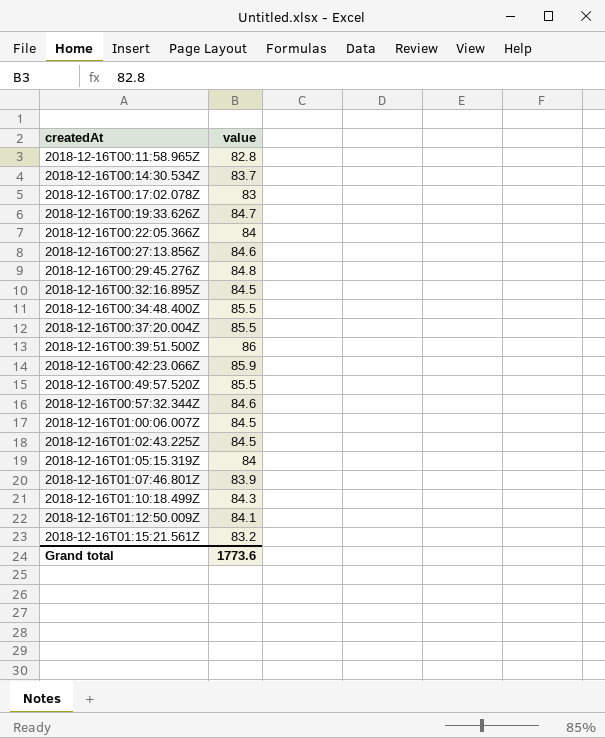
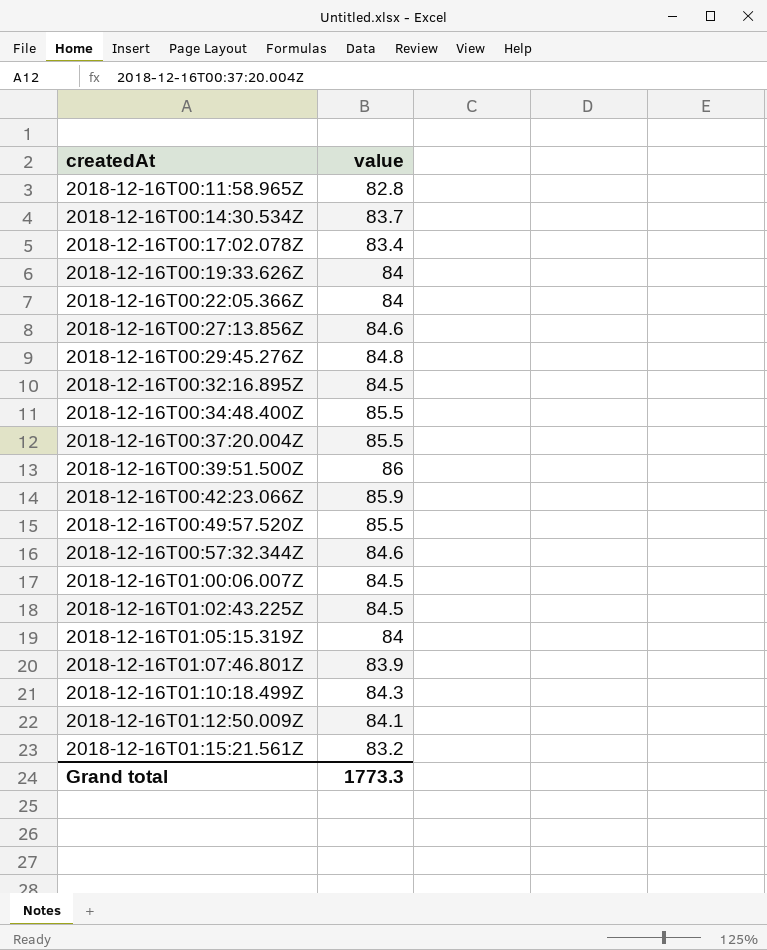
2018-12-16T00:17:02.078Z | value: 83 -> 83.4
2018-12-16T00:19:33.626Z | value: 84.7 -> 84
Grand total | value: 1773.6 -> 1773.3

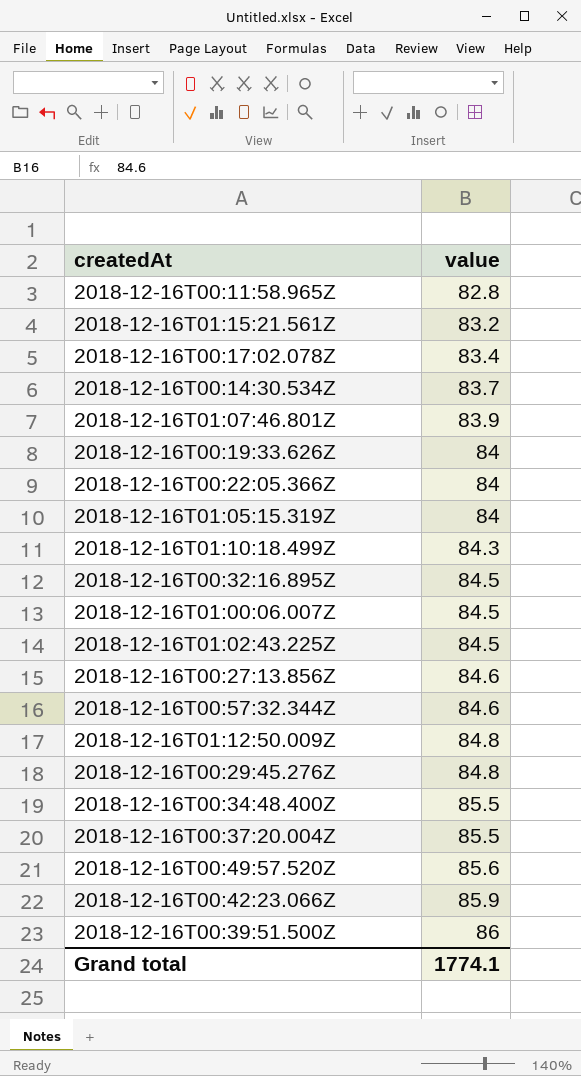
row order: createdAt ascending -> value ascending
2018-12-16T01:12:50.009Z | value: 84.1 -> 84.8
2018-12-16T00:49:57.520Z | value: 85.5 -> 85.6
Grand total | value: 1773.3 -> 1774.1

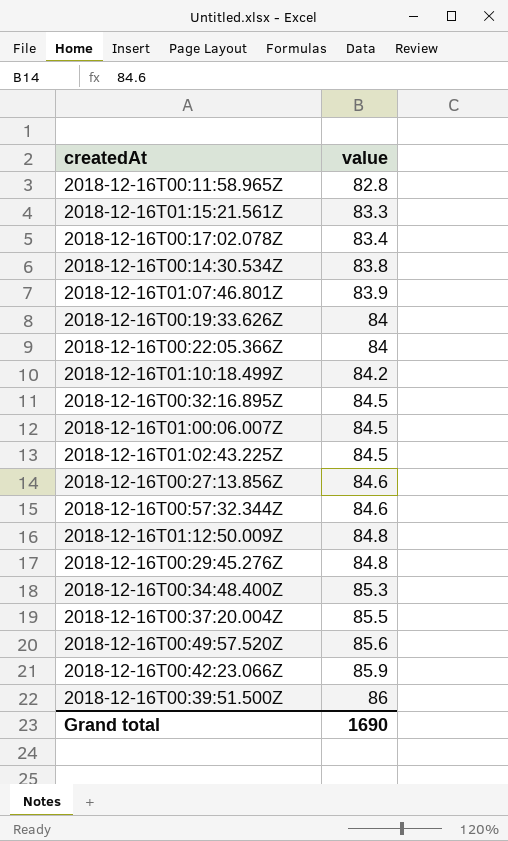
row 2018-12-16T01:05:15.319Z: 84 -> none
2018-12-16T01:15:21.561Z | value: 83.2 -> 83.3
2018-12-16T00:14:30.534Z | value: 83.7 -> 83.8
2018-12-16T01:10:18.499Z | value: 84.3 -> 84.2
2018-12-16T00:34:48.400Z | value: 85.5 -> 85.3
Grand total | value: 1774.1 -> 1690

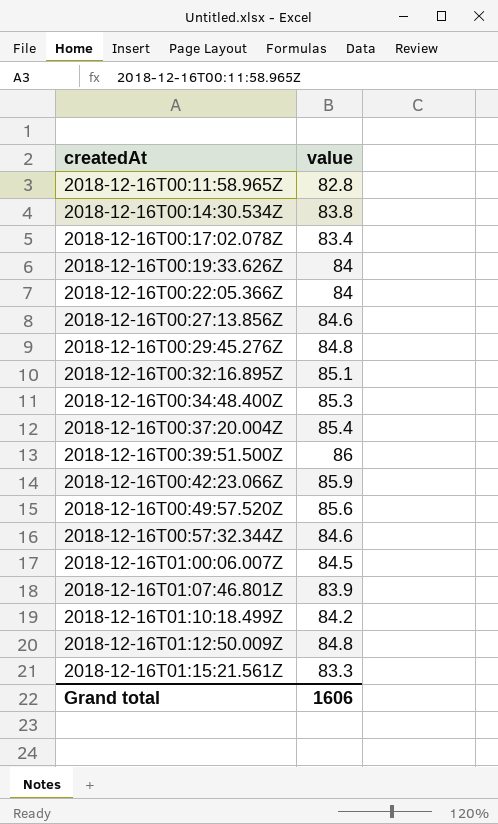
row order: value ascending -> createdAt ascending
row 2018-12-16T01:02:43.225Z: 84.5 -> none
2018-12-16T00:32:16.895Z | value: 84.5 -> 85.1
2018-12-16T00:37:20.004Z | value: 85.5 -> 85.4
Grand total | value: 1690 -> 1606

